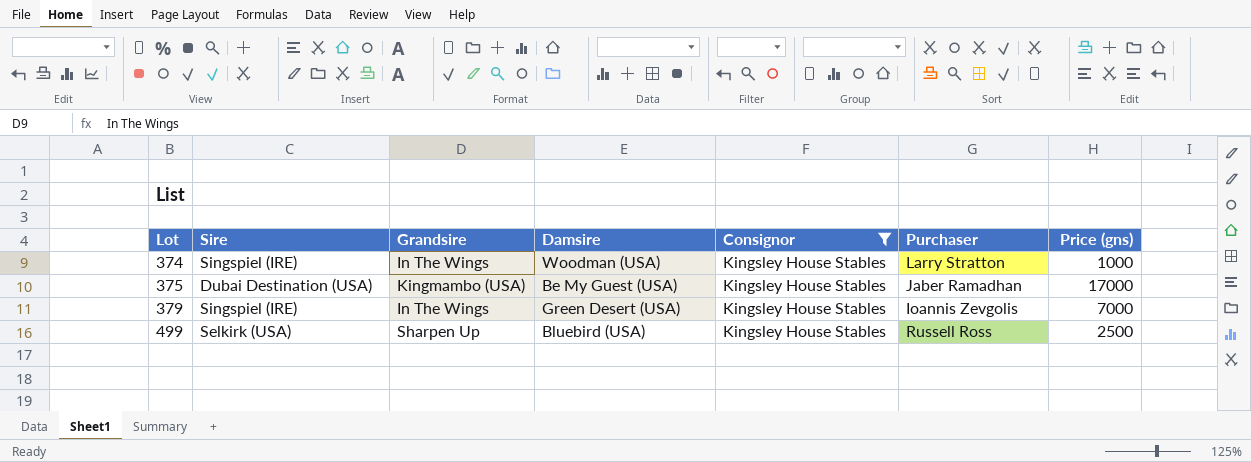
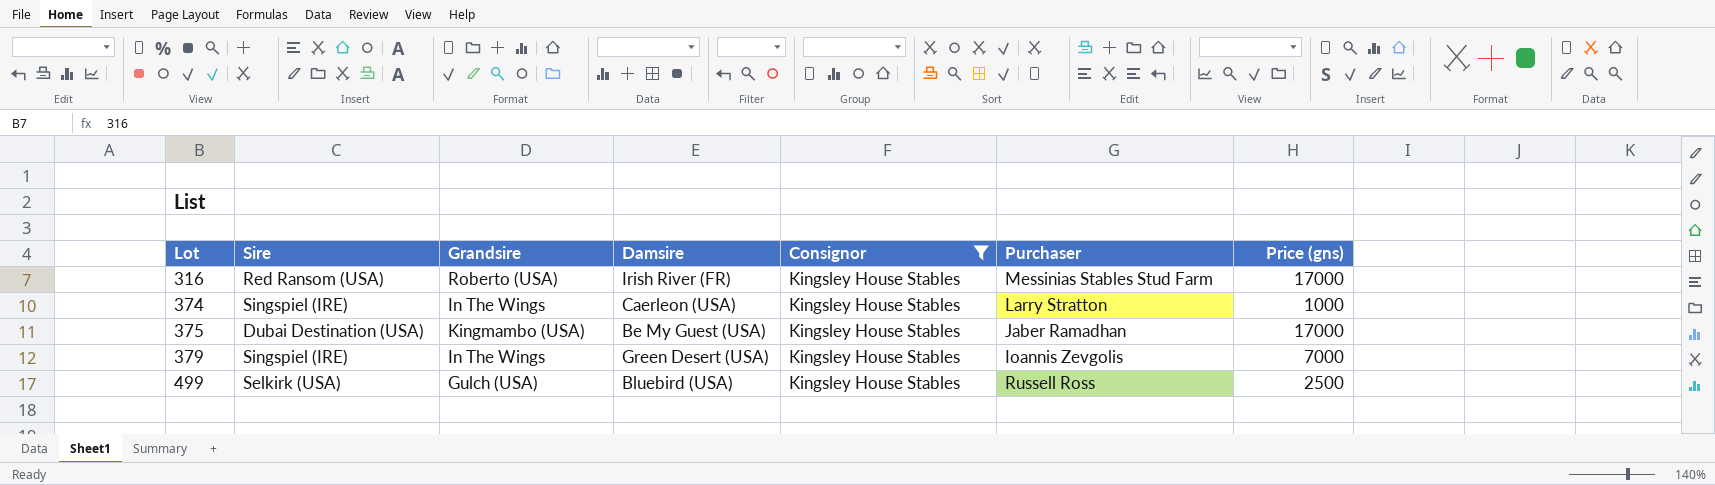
row 316: none -> Red Ransom (USA) | Roberto (USA) | Irish River (FR) | Kingsley House Stables | Messinias Stables Stud Farm | 17000
374 | Damsire: Woodman (USA) -> Caerleon (USA)
499 | Grandsire: Sharpen Up -> Gulch (USA)

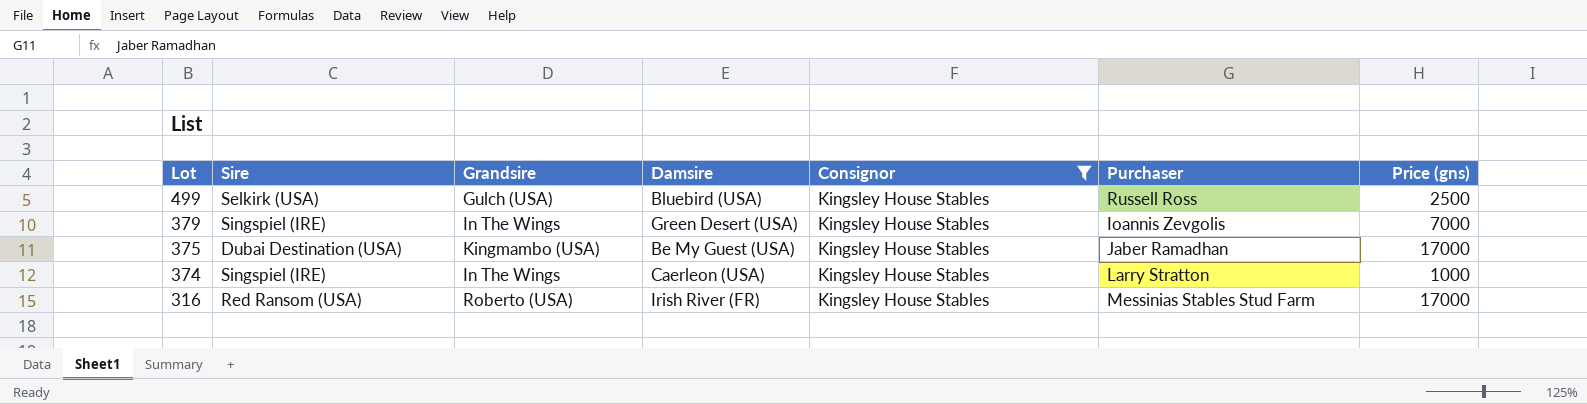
row order: Lot ascending -> Lot descending

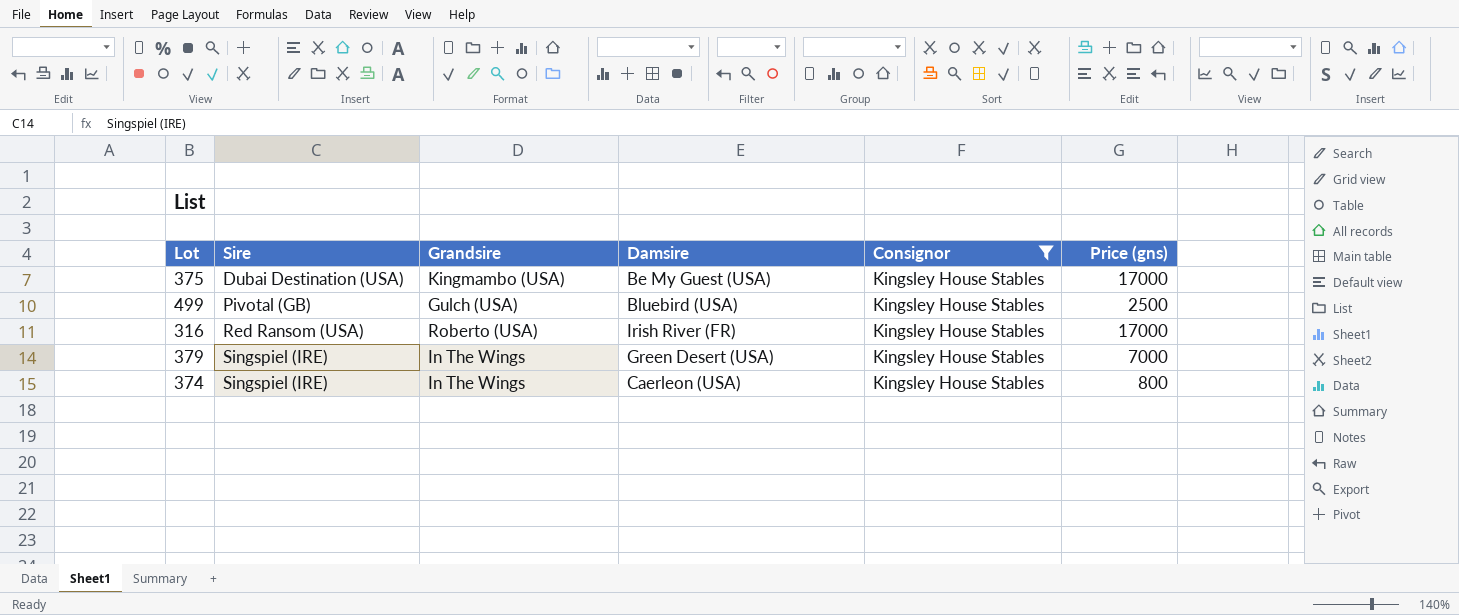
row order: Lot descending -> Sire ascending
column Purchaser | position: 6 -> none
499 | Sire: Selkirk (USA) -> Pivotal (GB)
374 | Price (gns): 1000 -> 800

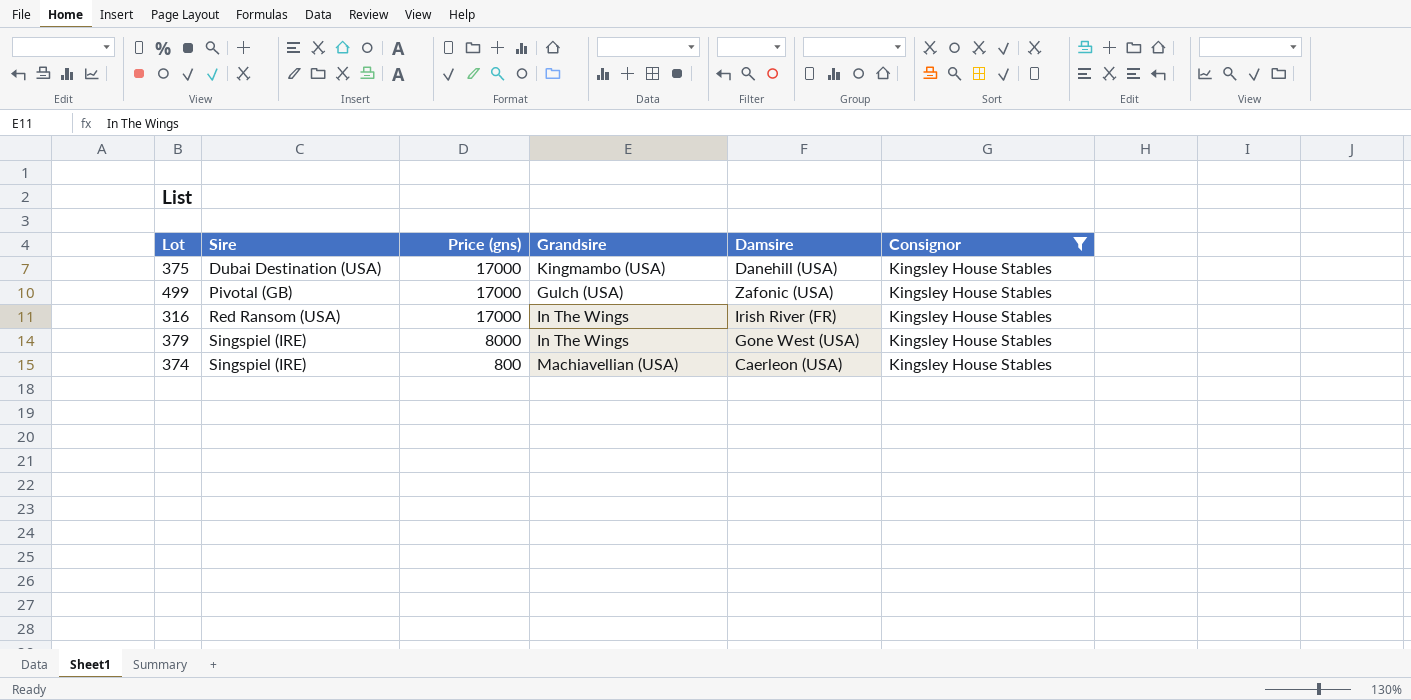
column Price (gns) | position: 6 -> 3
375 | Damsire: Be My Guest (USA) -> Danehill (USA)
499 | Price (gns): 2500 -> 17000
499 | Damsire: Bluebird (USA) -> Zafonic (USA)
316 | Grandsire: Roberto (USA) -> In The Wings
379 | Price (gns): 7000 -> 8000
379 | Damsire: Green Desert (USA) -> Gone West (USA)
374 | Grandsire: In The Wings -> Machiavellian (USA)

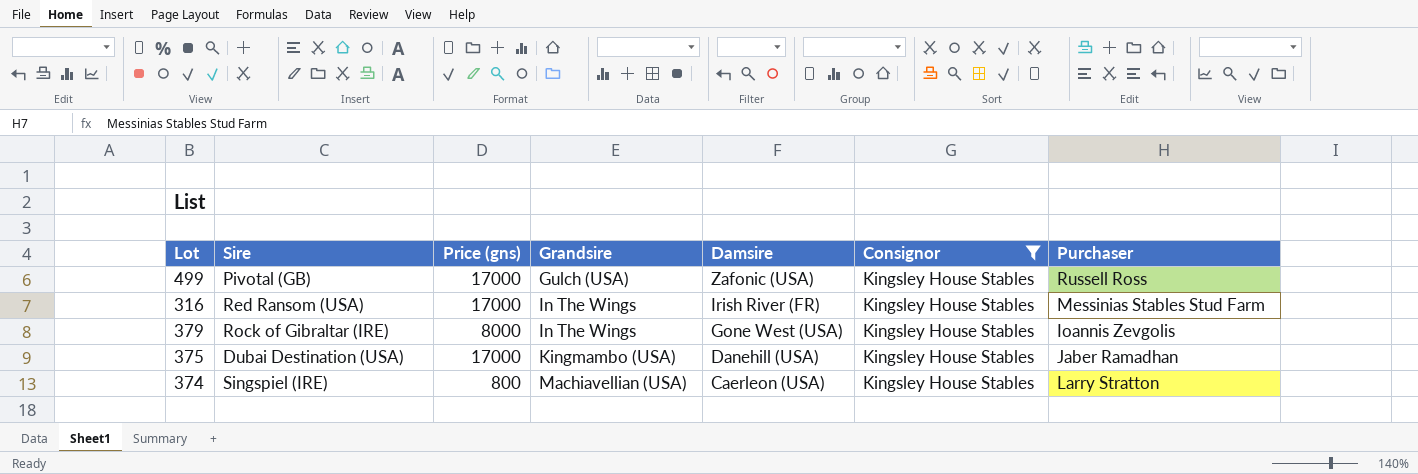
row order: Sire ascending -> Grandsire ascending
column Purchaser | position: none -> 7
379 | Sire: Singspiel (IRE) -> Rock of Gibraltar (IRE)

